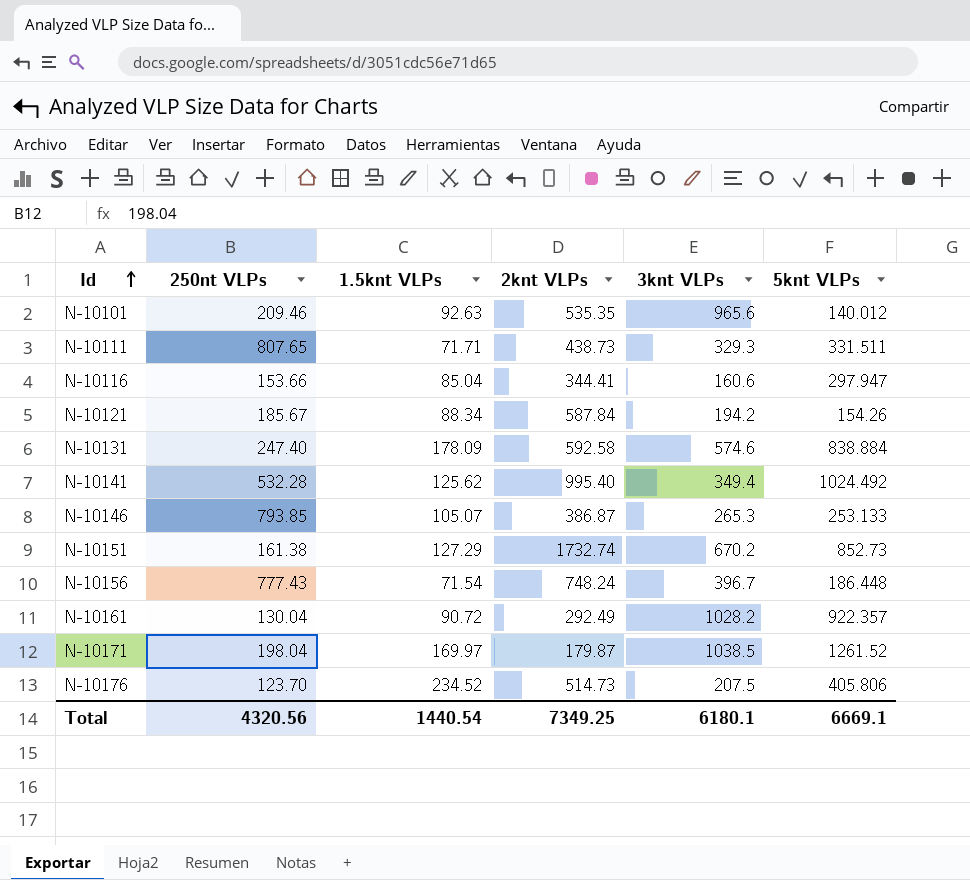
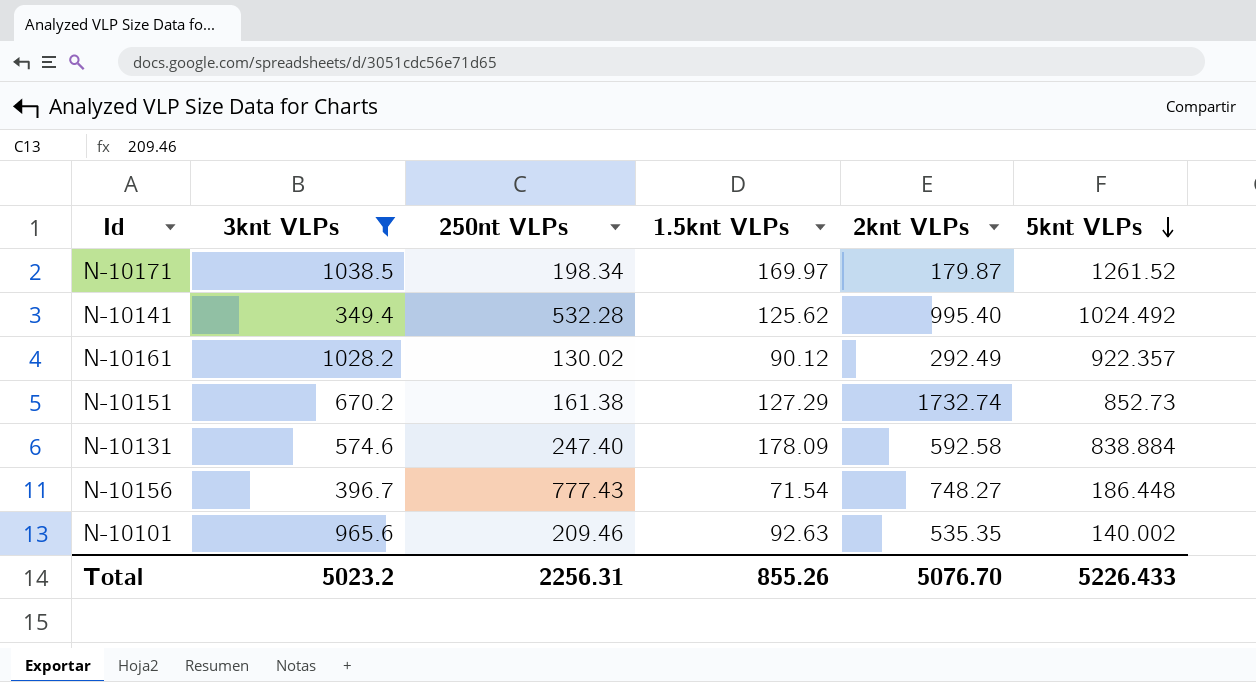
filter: none -> 3knt VLPs >= 349.4
row order: Id ascending -> 5knt VLPs descending
column 3knt VLPs | position: 5 -> 2
N-10171 | 250nt VLPs: 198.04 -> 198.34
N-10161 | 250nt VLPs: 130.04 -> 130.02
N-10161 | 1.5knt VLPs: 90.72 -> 90.12
N-10156 | 2knt VLPs: 748.24 -> 748.27
N-10101 | 5knt VLPs: 140.012 -> 140.002
Total | 3knt VLPs: 6180.1 -> 5023.2
Total | 250nt VLPs: 4320.56 -> 2256.31
Total | 1.5knt VLPs: 1440.54 -> 855.26
Total | 2knt VLPs: 7349.25 -> 5076.70
Total | 5knt VLPs: 6669.1 -> 5226.433

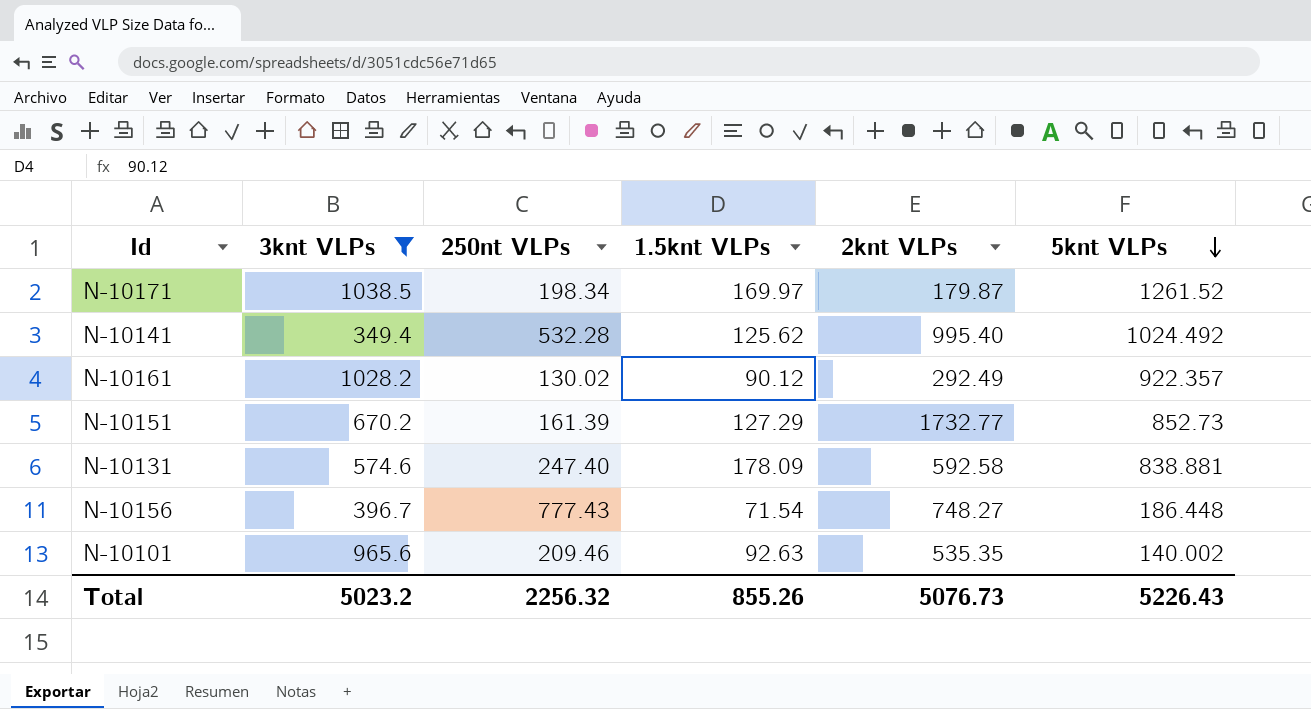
N-10151 | 250nt VLPs: 161.38 -> 161.39
N-10151 | 2knt VLPs: 1732.74 -> 1732.77
N-10131 | 5knt VLPs: 838.884 -> 838.881
Total | 250nt VLPs: 2256.31 -> 2256.32
Total | 2knt VLPs: 5076.70 -> 5076.73
Total | 5knt VLPs: 5226.433 -> 5226.43

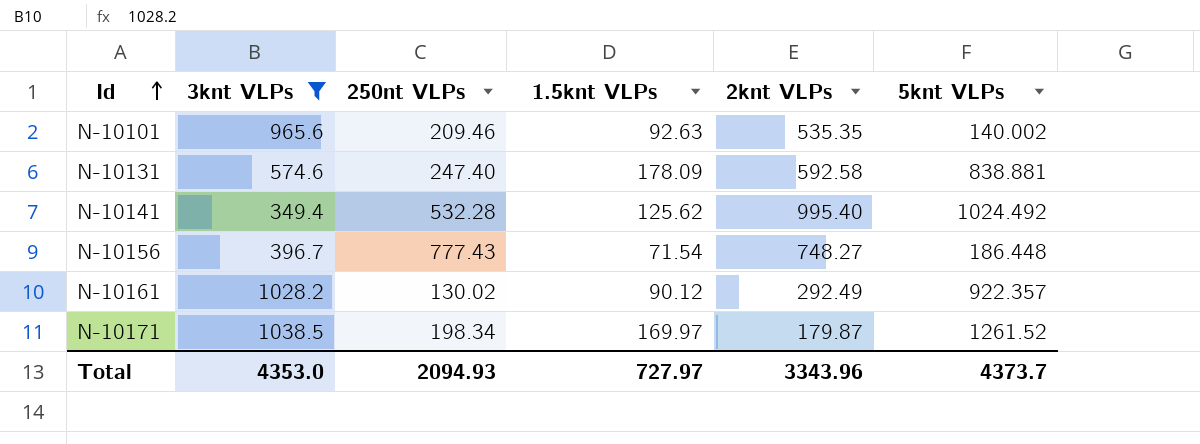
row order: 5knt VLPs descending -> Id ascending
row N-10151: 670.2 | 161.39 | 127.29 | 1732.77 | 852.73 -> none
Total | 3knt VLPs: 5023.2 -> 4353.0
Total | 250nt VLPs: 2256.32 -> 2094.93
Total | 1.5knt VLPs: 855.26 -> 727.97
Total | 2knt VLPs: 5076.73 -> 3343.96
Total | 5knt VLPs: 5226.43 -> 4373.7

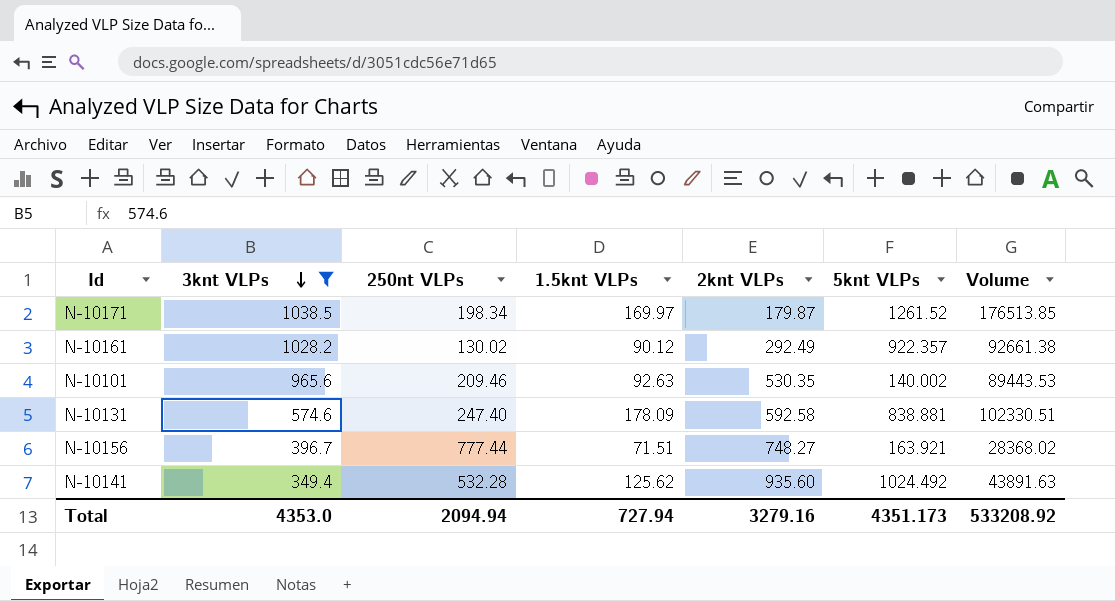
row order: Id ascending -> 3knt VLPs descending
column Volume | formula: none -> [3knt VLPs] * [1.5knt VLPs]
N-10101 | 2knt VLPs: 535.35 -> 530.35
N-10156 | 250nt VLPs: 777.43 -> 777.44
N-10156 | 1.5knt VLPs: 71.54 -> 71.51
N-10156 | 5knt VLPs: 186.448 -> 163.921
N-10141 | 2knt VLPs: 995.40 -> 935.60
Total | 250nt VLPs: 2094.93 -> 2094.94
Total | 1.5knt VLPs: 727.97 -> 727.94
Total | 2knt VLPs: 3343.96 -> 3279.16
Total | 5knt VLPs: 4373.7 -> 4351.173

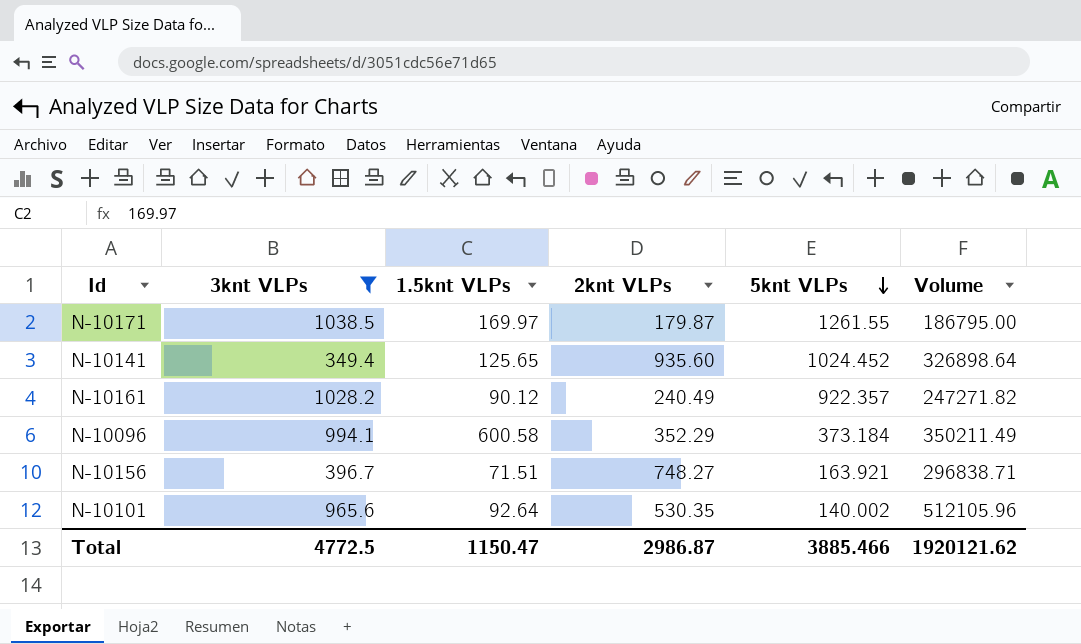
row order: 3knt VLPs descending -> 5knt VLPs descending
column 250nt VLPs | position: 3 -> none
column Volume | formula: [3knt VLPs] * [1.5knt VLPs] -> [3knt VLPs] * [2knt VLPs]
row N-10131: 574.6 | 247.40 | 178.09 | 592.58 | 838.881 | 102330.51 -> none
N-10171 | 5knt VLPs: 1261.52 -> 1261.55
N-10141 | 1.5knt VLPs: 125.62 -> 125.65
N-10141 | 5knt VLPs: 1024.492 -> 1024.452
N-10161 | 2knt VLPs: 292.49 -> 240.49
row N-10096: none -> 994.1 | 600.58 | 352.29 | 373.184 | 350211.49
N-10101 | 1.5knt VLPs: 92.63 -> 92.64
Total | 3knt VLPs: 4353.0 -> 4772.5
Total | 1.5knt VLPs: 727.94 -> 1150.47
Total | 2knt VLPs: 3279.16 -> 2986.87
Total | 5knt VLPs: 4351.173 -> 3885.466
Total | Volume: 533208.92 -> 1920121.62

